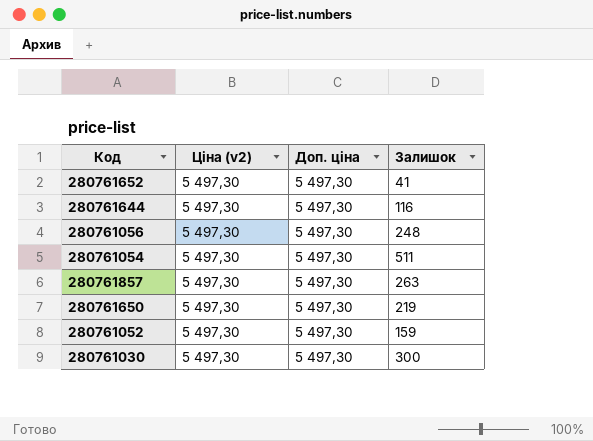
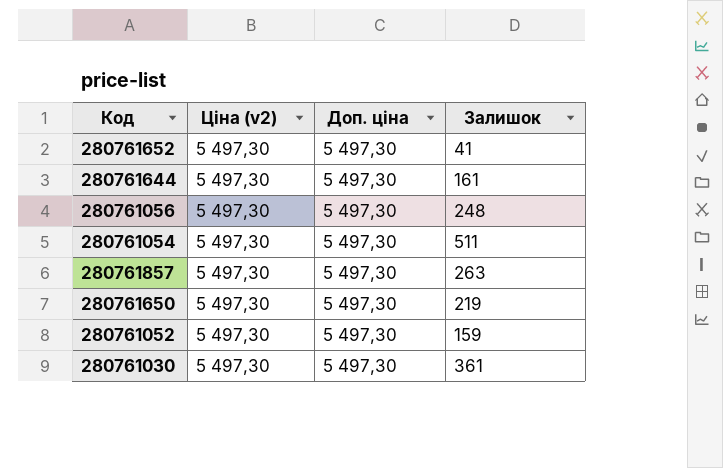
280761644 | Залишок: 116 -> 161
280761030 | Залишок: 300 -> 361

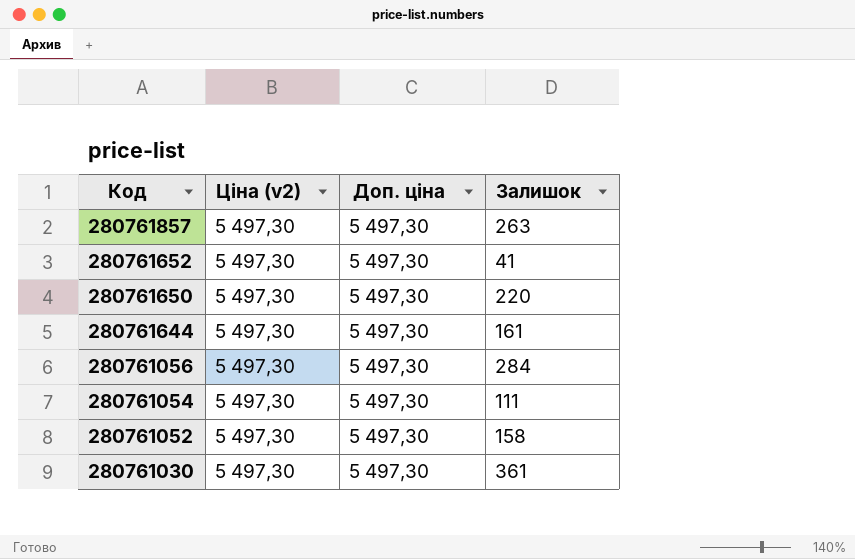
row order: none -> Код descending
280761650 | Залишок: 219 -> 220
280761056 | Залишок: 248 -> 284
280761054 | Залишок: 511 -> 111
280761052 | Залишок: 159 -> 158

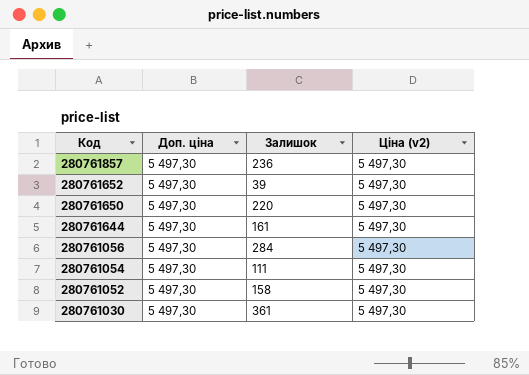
column Ціна (v2) | position: 2 -> 4
280761857 | Залишок: 263 -> 236
280761652 | Залишок: 41 -> 39

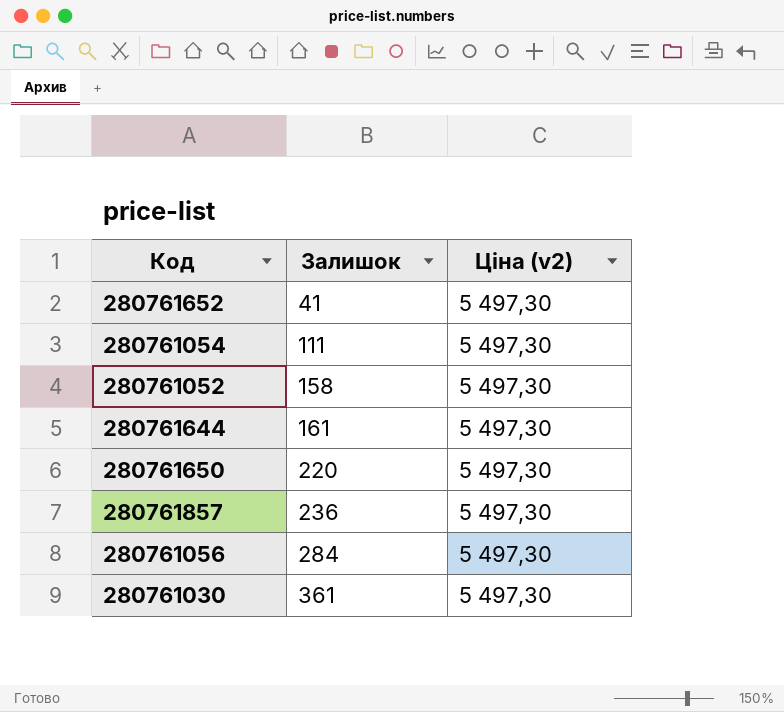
row order: Код descending -> Залишок ascending
column Доп. ціна | position: 2 -> none
280761652 | Залишок: 39 -> 41

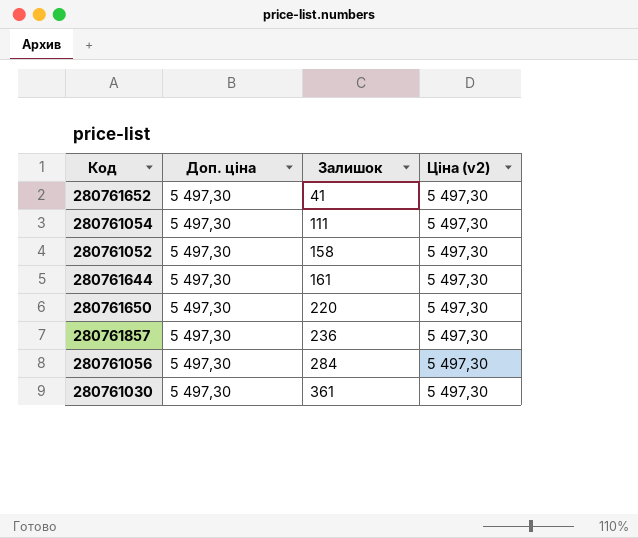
column Доп. ціна | position: none -> 2

